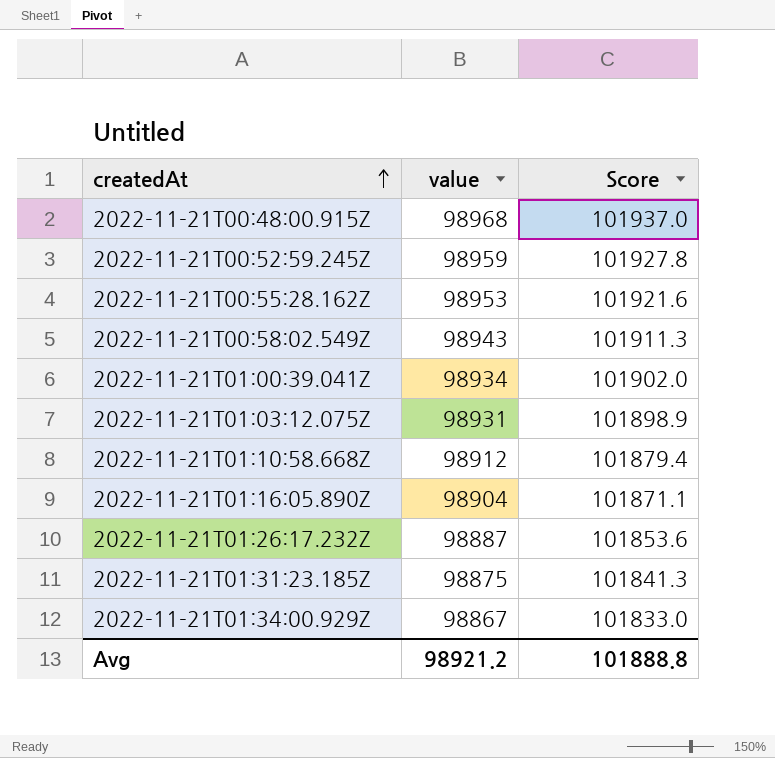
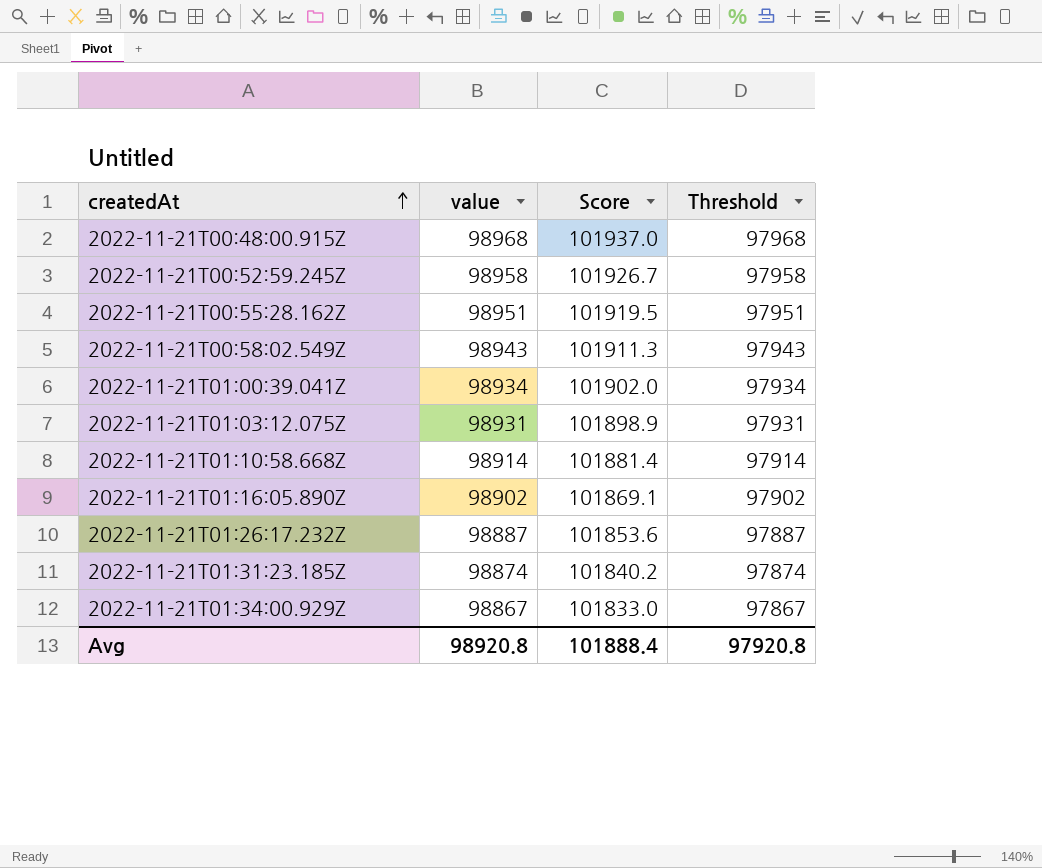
column Threshold | formula: none -> [value] - 1000
2022-11-21T00:52:59.245Z | value: 98959 -> 98958
2022-11-21T00:52:59.245Z | Score: 101927.8 -> 101926.7
2022-11-21T00:55:28.162Z | value: 98953 -> 98951
2022-11-21T00:55:28.162Z | Score: 101921.6 -> 101919.5
2022-11-21T01:10:58.668Z | value: 98912 -> 98914
2022-11-21T01:10:58.668Z | Score: 101879.4 -> 101881.4
2022-11-21T01:16:05.890Z | value: 98904 -> 98902
2022-11-21T01:16:05.890Z | Score: 101871.1 -> 101869.1
2022-11-21T01:31:23.185Z | value: 98875 -> 98874
2022-11-21T01:31:23.185Z | Score: 101841.3 -> 101840.2
Avg | value: 98921.2 -> 98920.8
Avg | Score: 101888.8 -> 101888.4

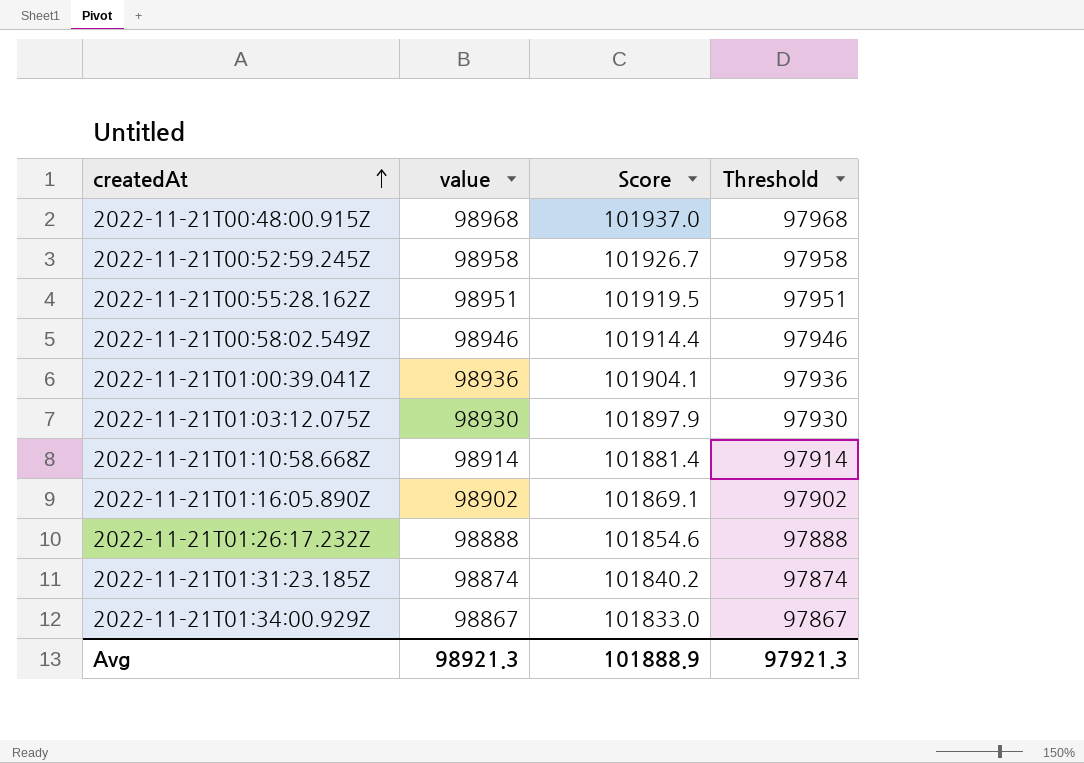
2022-11-21T00:58:02.549Z | value: 98943 -> 98946
2022-11-21T00:58:02.549Z | Score: 101911.3 -> 101914.4
2022-11-21T00:58:02.549Z | Threshold: 97943 -> 97946
2022-11-21T01:00:39.041Z | value: 98934 -> 98936
2022-11-21T01:00:39.041Z | Score: 101902.0 -> 101904.1
2022-11-21T01:00:39.041Z | Threshold: 97934 -> 97936
2022-11-21T01:03:12.075Z | value: 98931 -> 98930
2022-11-21T01:03:12.075Z | Score: 101898.9 -> 101897.9
2022-11-21T01:03:12.075Z | Threshold: 97931 -> 97930
2022-11-21T01:26:17.232Z | value: 98887 -> 98888
2022-11-21T01:26:17.232Z | Score: 101853.6 -> 101854.6
2022-11-21T01:26:17.232Z | Threshold: 97887 -> 97888
Avg | value: 98920.8 -> 98921.3
Avg | Score: 101888.4 -> 101888.9
Avg | Threshold: 97920.8 -> 97921.3

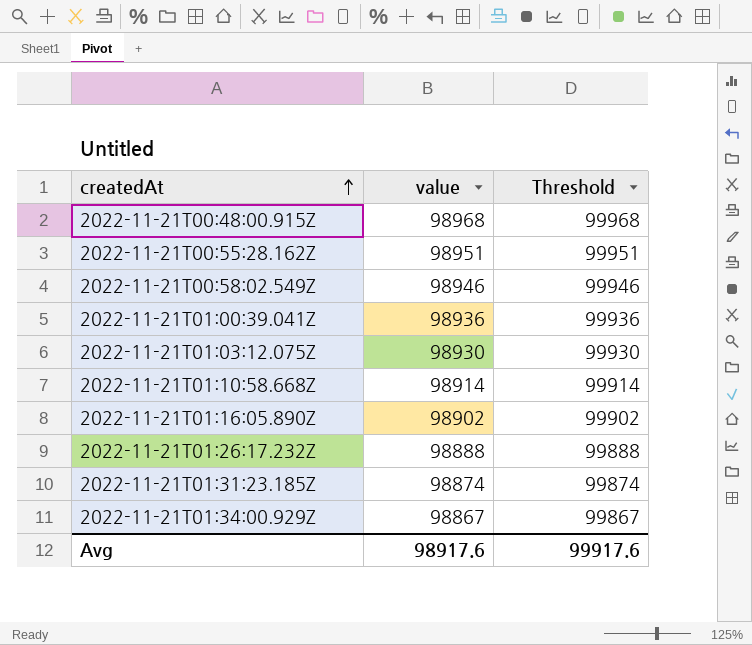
column Score | formula: [value] * 1.03 -> none
column Threshold | formula: [value] - 1000 -> [value] + 1000
row 2022-11-21T00:52:59.245Z: 98958 | 101926.7 | 97958 -> none
Avg | value: 98921.3 -> 98917.6
Avg | Threshold: 97921.3 -> 99917.6

